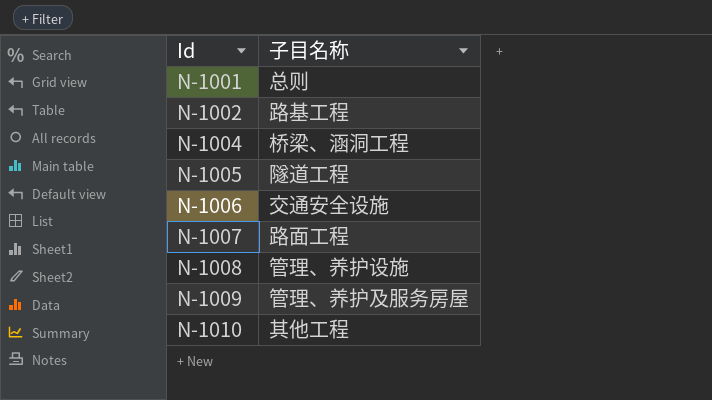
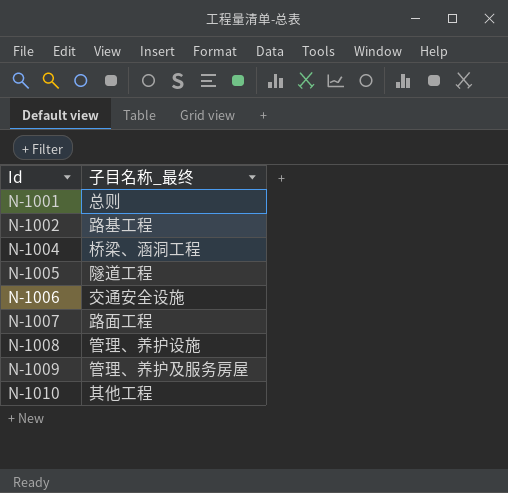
column name: 子目名称 -> 子目名称_最终

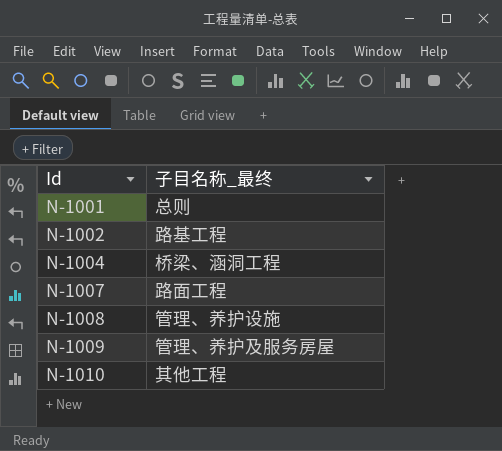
row N-1005: 隧道工程 -> none
row N-1006: 交通安全设施 -> none

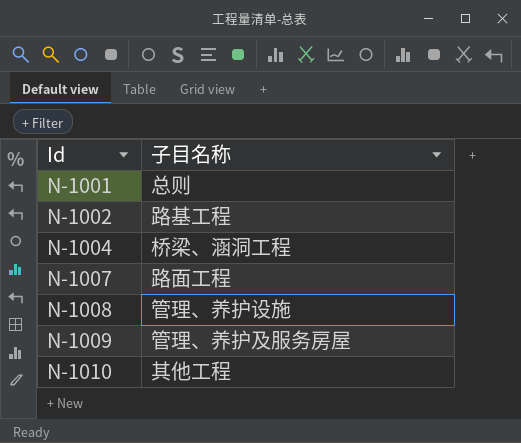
column name: 子目名称_最终 -> 子目名称

